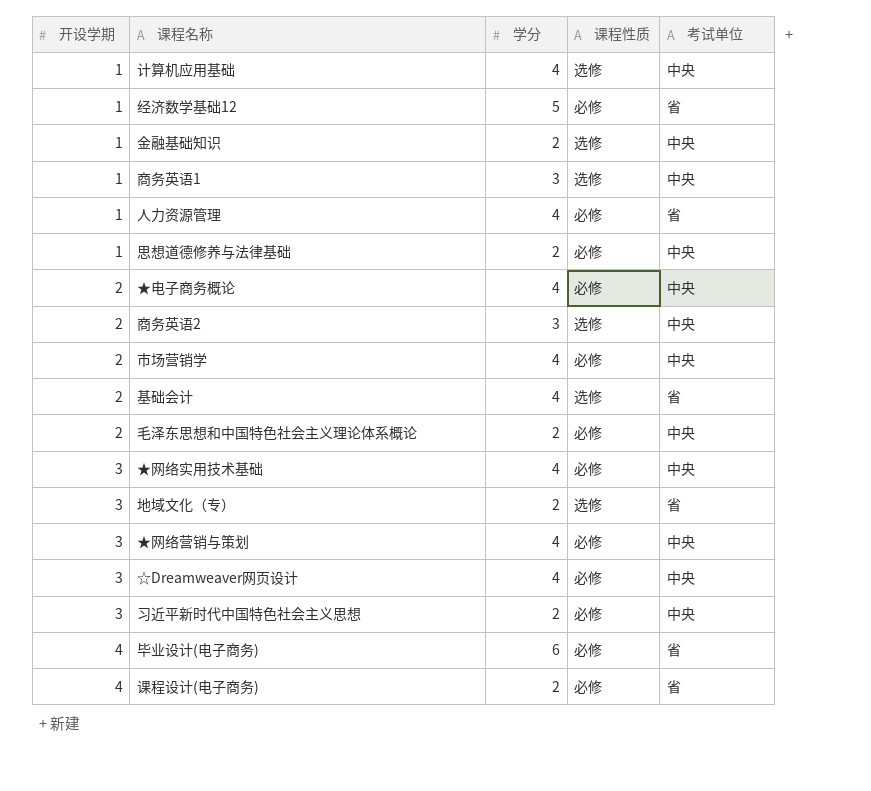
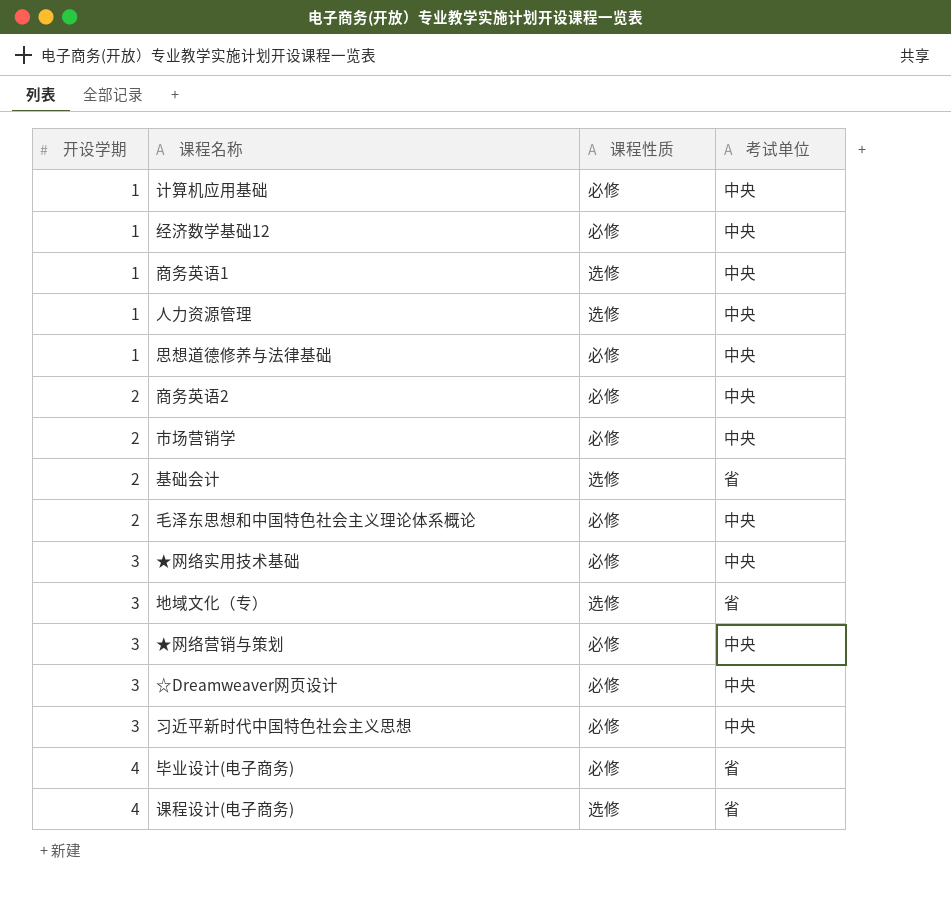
column 学分 | position: 3 -> none
row 金融基础知识: 1 | 2 | 选修 | 中央 -> none
row ★电子商务概论: 2 | 4 | 必修 | 中央 -> none
计算机应用基础 | 课程性质: 选修 -> 必修
经济数学基础12 | 考试单位: 省 -> 中央
人力资源管理 | 课程性质: 必修 -> 选修
人力资源管理 | 考试单位: 省 -> 中央
商务英语2 | 课程性质: 选修 -> 必修
课程设计(电子商务) | 课程性质: 必修 -> 选修

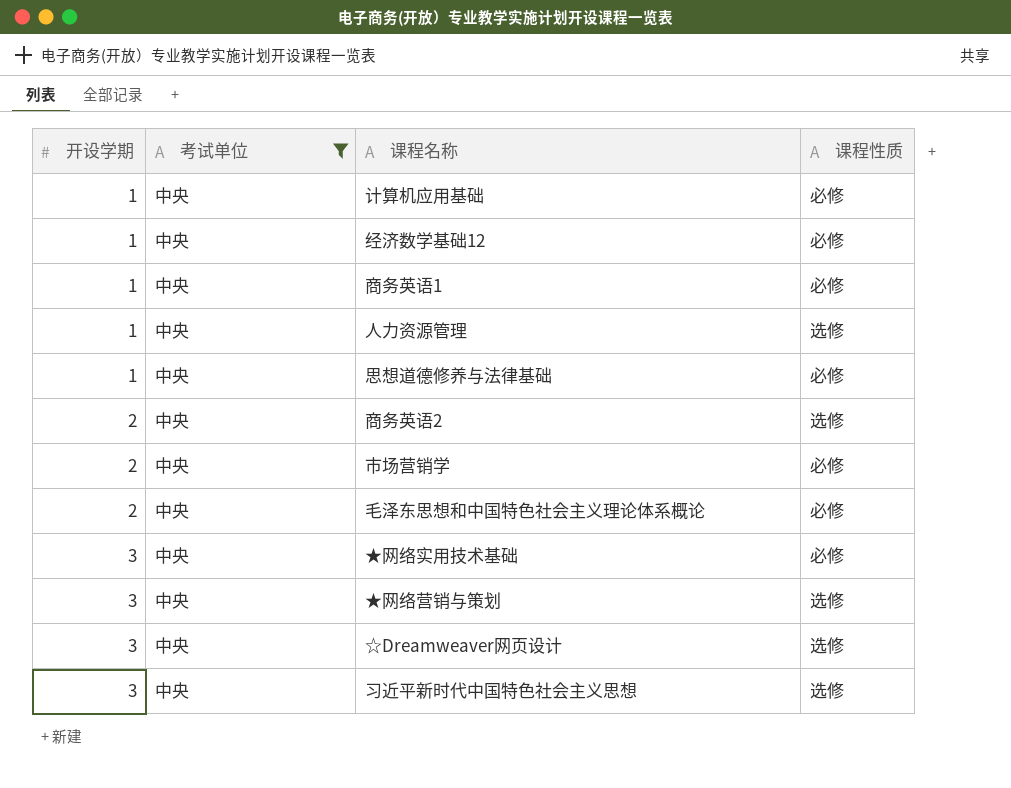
filter: none -> 考试单位 = 中央
column 考试单位 | position: 4 -> 2
商务英语1 | 课程性质: 选修 -> 必修
商务英语2 | 课程性质: 必修 -> 选修
★网络营销与策划 | 课程性质: 必修 -> 选修
☆Dreamweaver网页设计 | 课程性质: 必修 -> 选修
习近平新时代中国特色社会主义思想 | 课程性质: 必修 -> 选修

